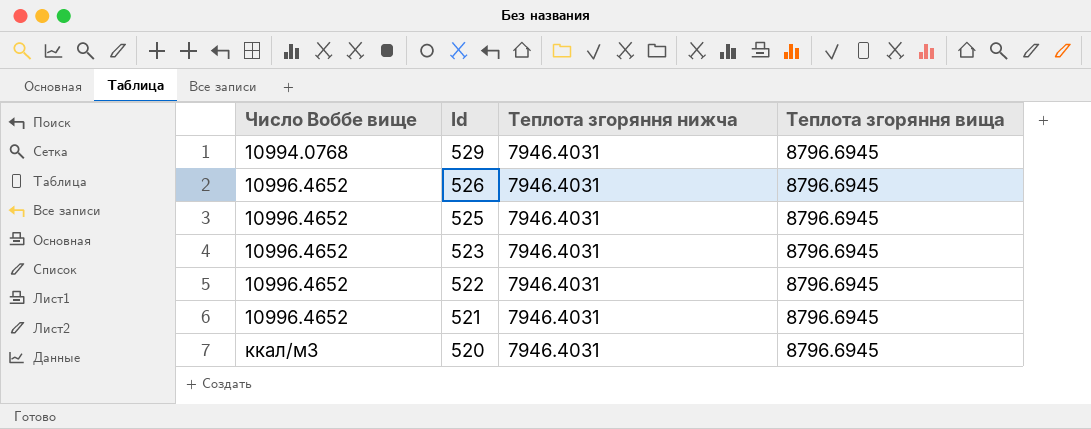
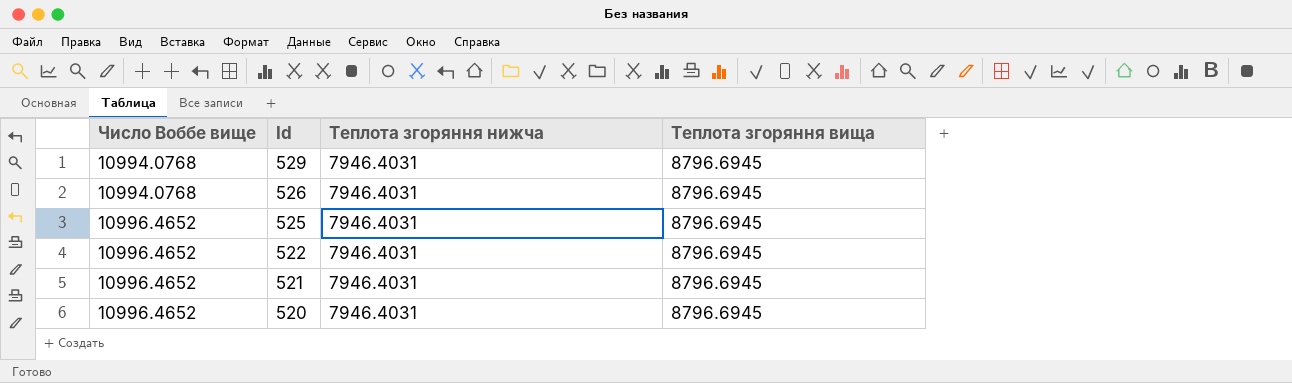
row 523: 10996.4652 | 7946.4031 | 8796.6945 -> none
526 | Число Воббе вище: 10996.4652 -> 10994.0768
520 | Число Воббе вище: ккал/м3 -> 10996.4652

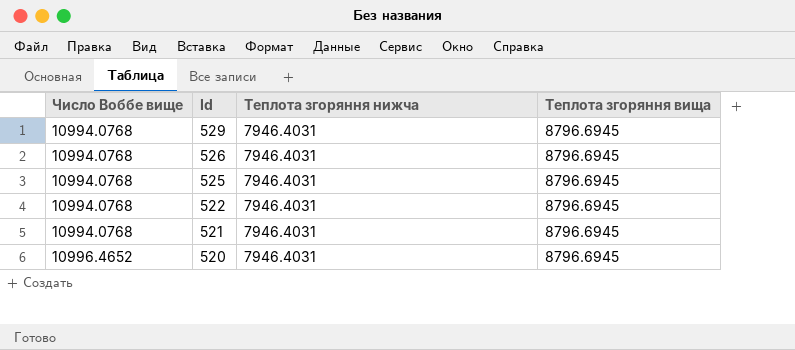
525 | Число Воббе вище: 10996.4652 -> 10994.0768
522 | Число Воббе вище: 10996.4652 -> 10994.0768
521 | Число Воббе вище: 10996.4652 -> 10994.0768

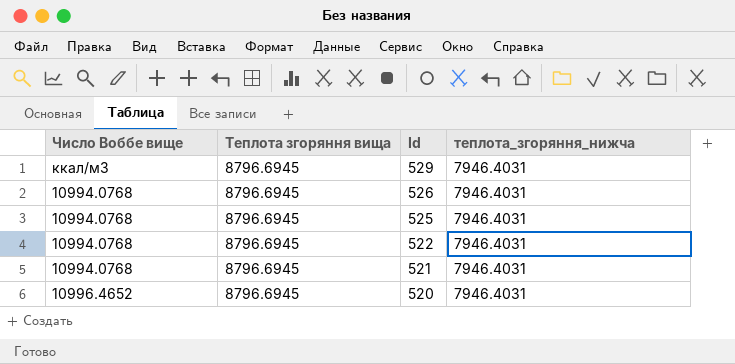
column Теплота згоряння вища | position: 4 -> 2
column name: Теплота згоряння нижча -> теплота_згоряння_нижча
529 | Число Воббе вище: 10994.0768 -> ккал/м3

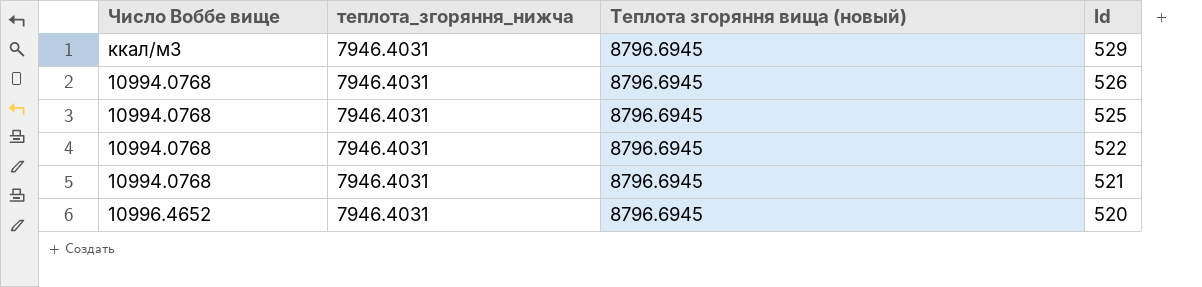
column теплота_згоряння_нижча | position: 4 -> 2
column name: Теплота згоряння вища -> Теплота згоряння вища (новый)

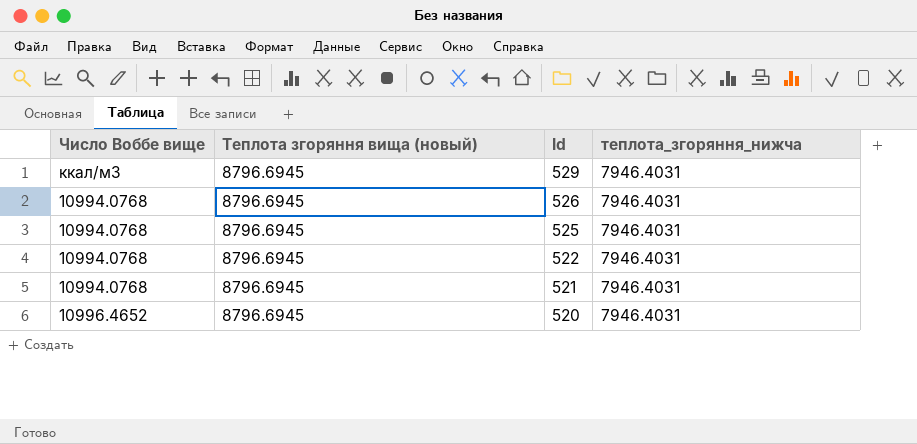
column теплота_згоряння_нижча | position: 2 -> 4

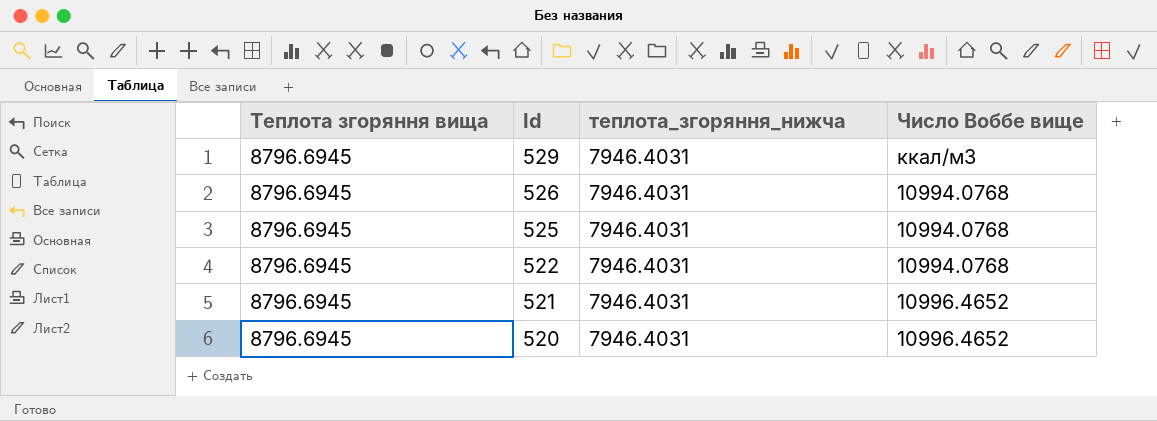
column name: Теплота згоряння вища (новый) -> Теплота згоряння вища
column Число Воббе вище | position: 1 -> 4
521 | Число Воббе вище: 10994.0768 -> 10996.4652

